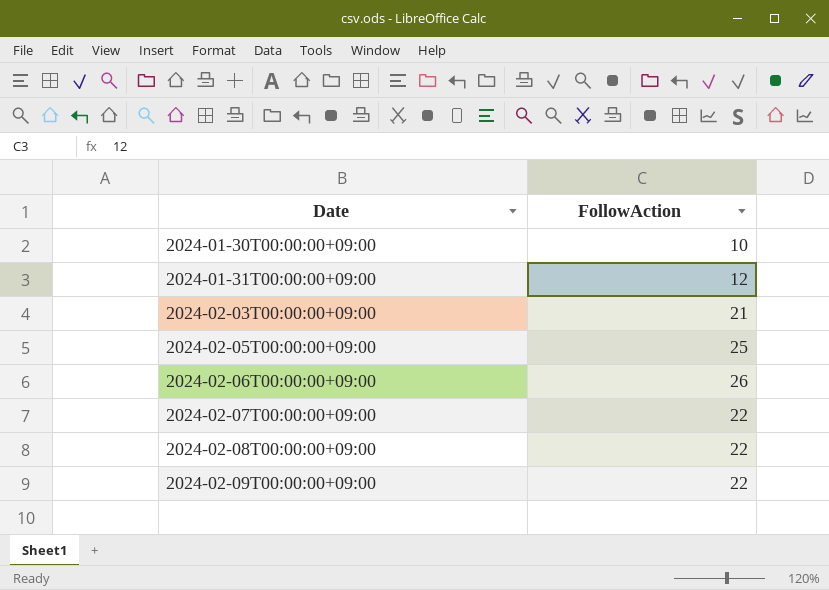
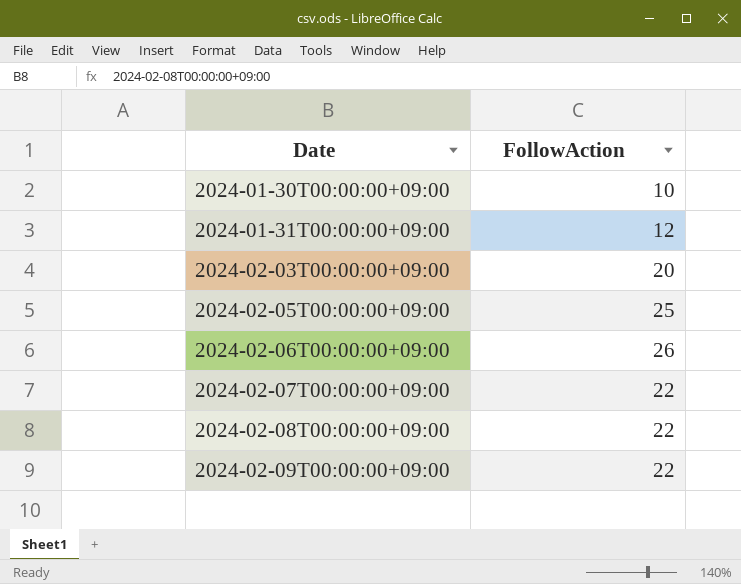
2024-02-03T00:00:00+09:00 | FollowAction: 21 -> 20

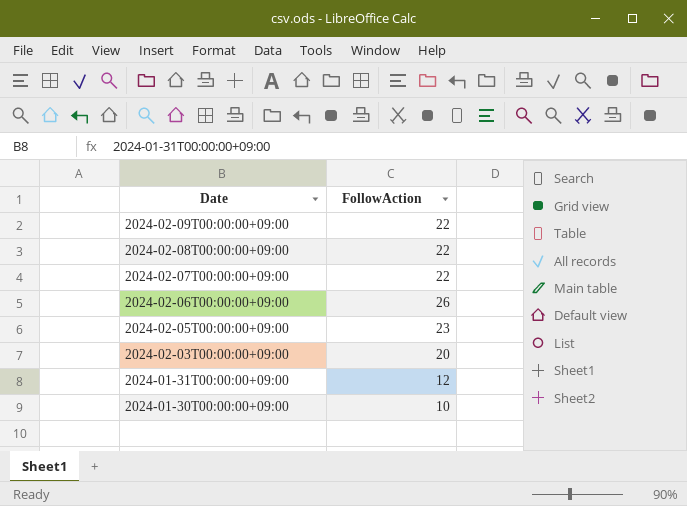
row order: Date ascending -> Date descending
2024-02-05T00:00:00+09:00 | FollowAction: 25 -> 23

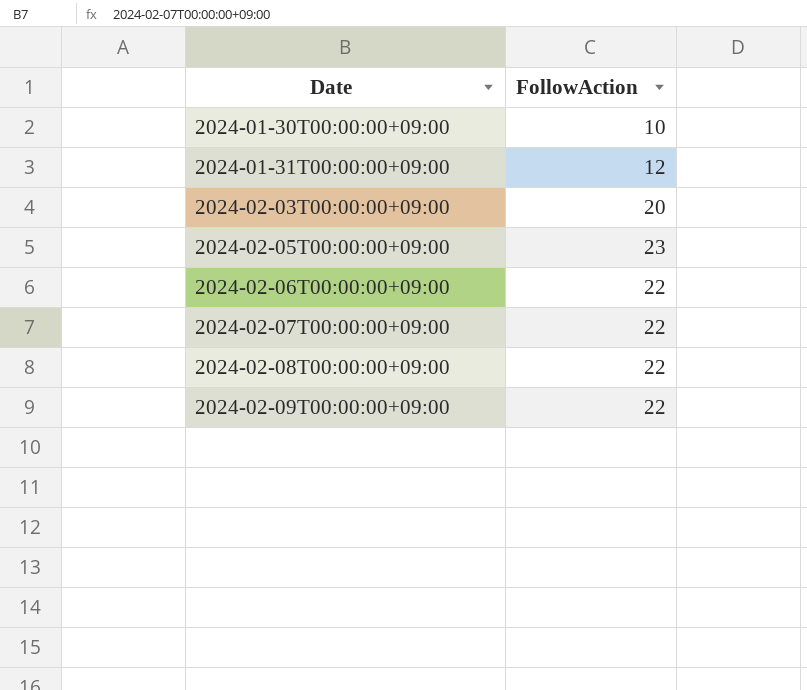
row order: Date descending -> Date ascending
2024-02-06T00:00:00+09:00 | FollowAction: 26 -> 22

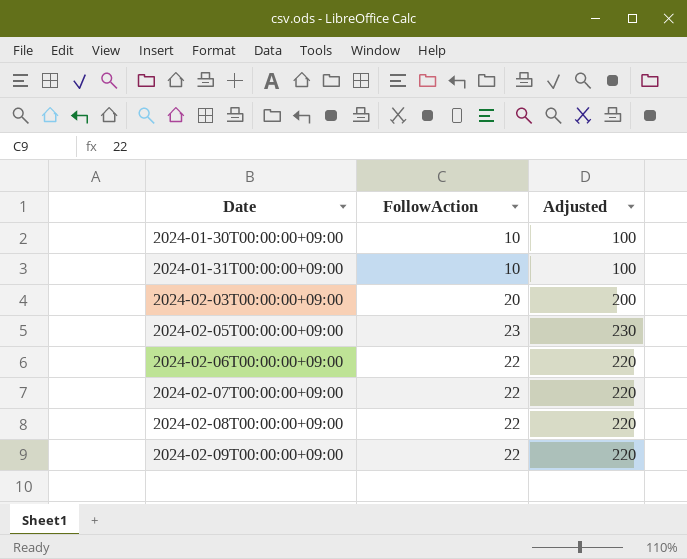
column Adjusted | formula: none -> [FollowAction] * 10
2024-01-31T00:00:00+09:00 | FollowAction: 12 -> 10

